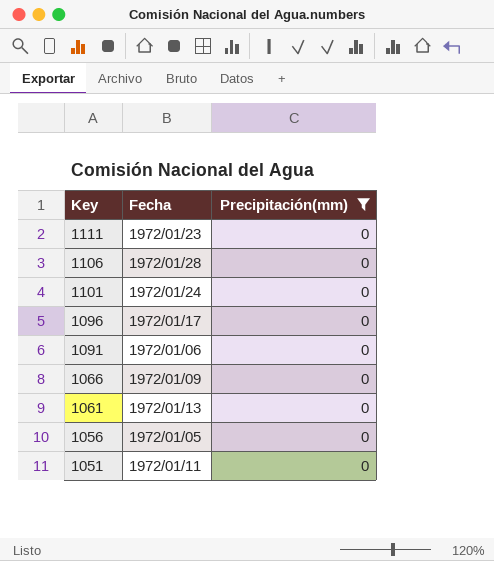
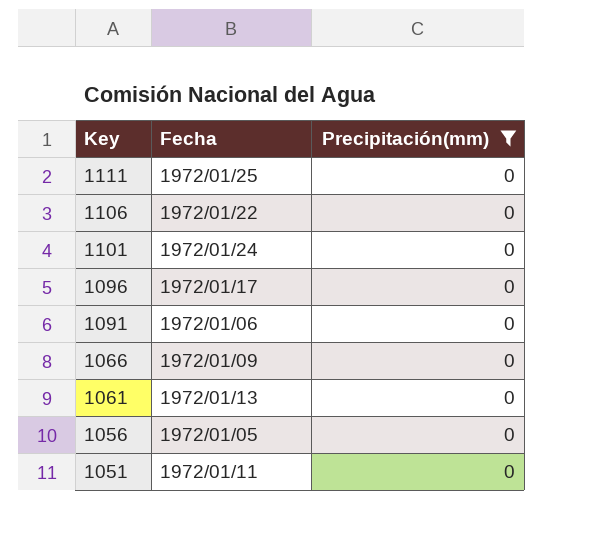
1111 | Fecha: 1972/01/23 -> 1972/01/25
1106 | Fecha: 1972/01/28 -> 1972/01/22

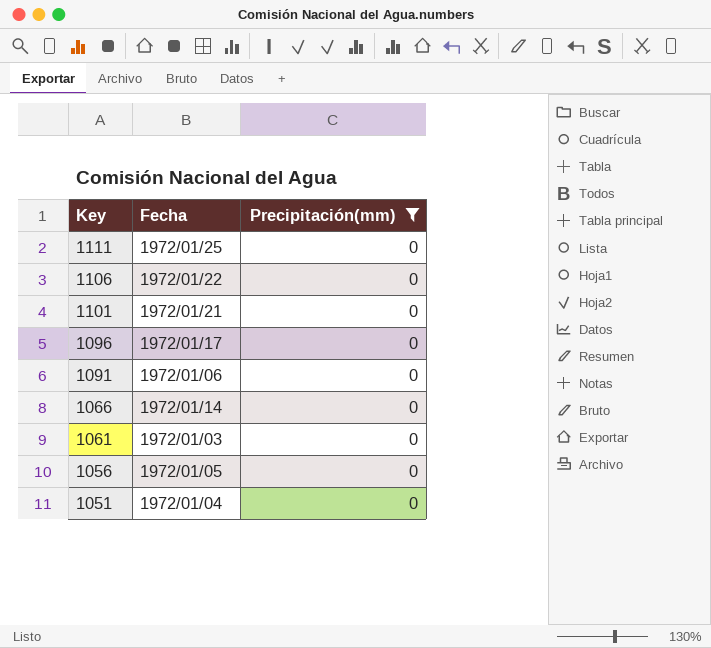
1101 | Fecha: 1972/01/24 -> 1972/01/21
1066 | Fecha: 1972/01/09 -> 1972/01/14
1061 | Fecha: 1972/01/13 -> 1972/01/03
1051 | Fecha: 1972/01/11 -> 1972/01/04

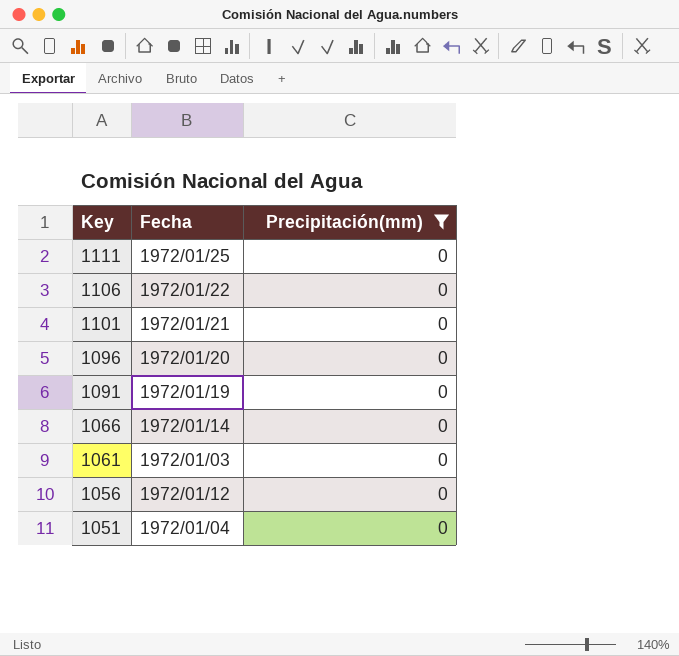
1096 | Fecha: 1972/01/17 -> 1972/01/20
1091 | Fecha: 1972/01/06 -> 1972/01/19
1056 | Fecha: 1972/01/05 -> 1972/01/12

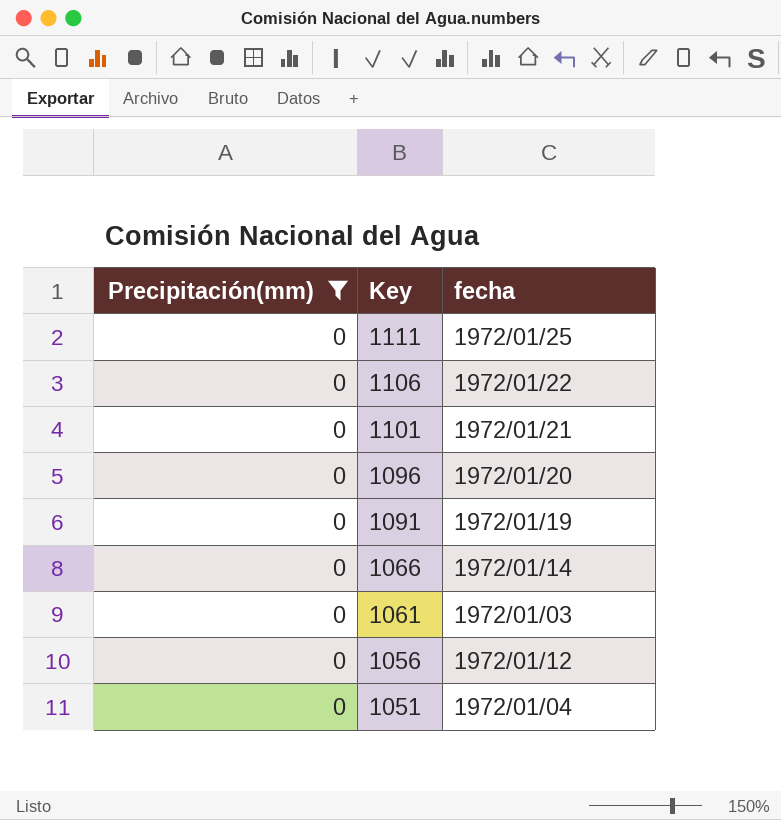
column Precipitación(mm) | position: 3 -> 1
column name: Fecha -> fecha

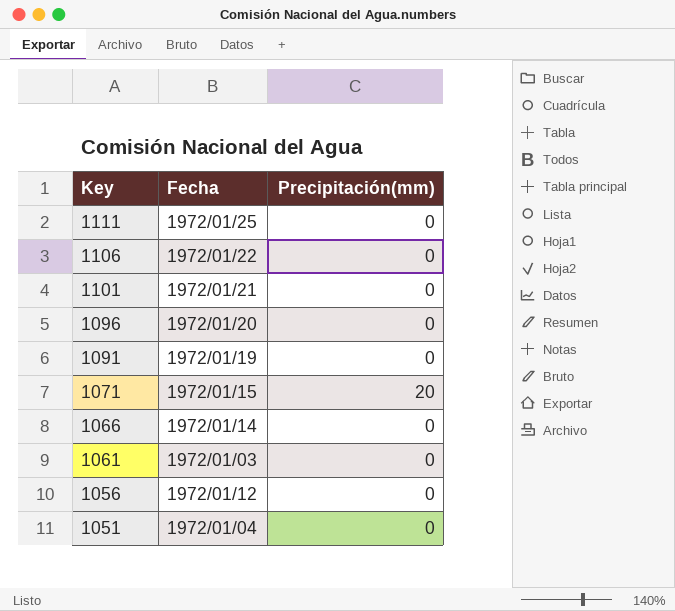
filter: Precipitación(mm) = 0 -> none
column name: fecha -> Fecha
column Precipitación(mm) | position: 1 -> 3

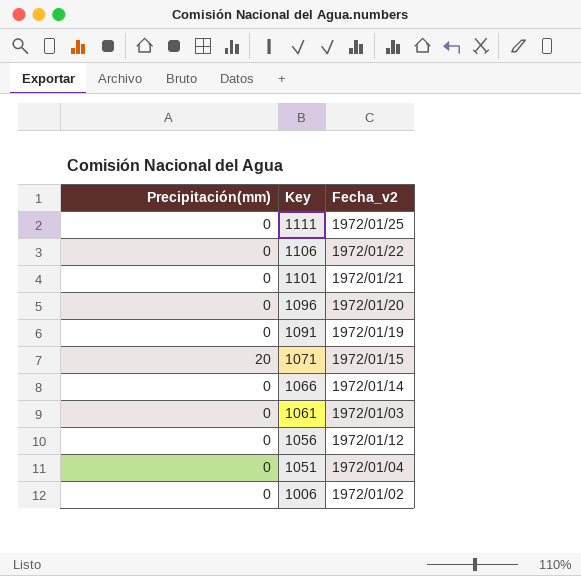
column Precipitación(mm) | position: 3 -> 1
column name: Fecha -> Fecha_v2
row 1006: none -> 0 | 1972/01/02

